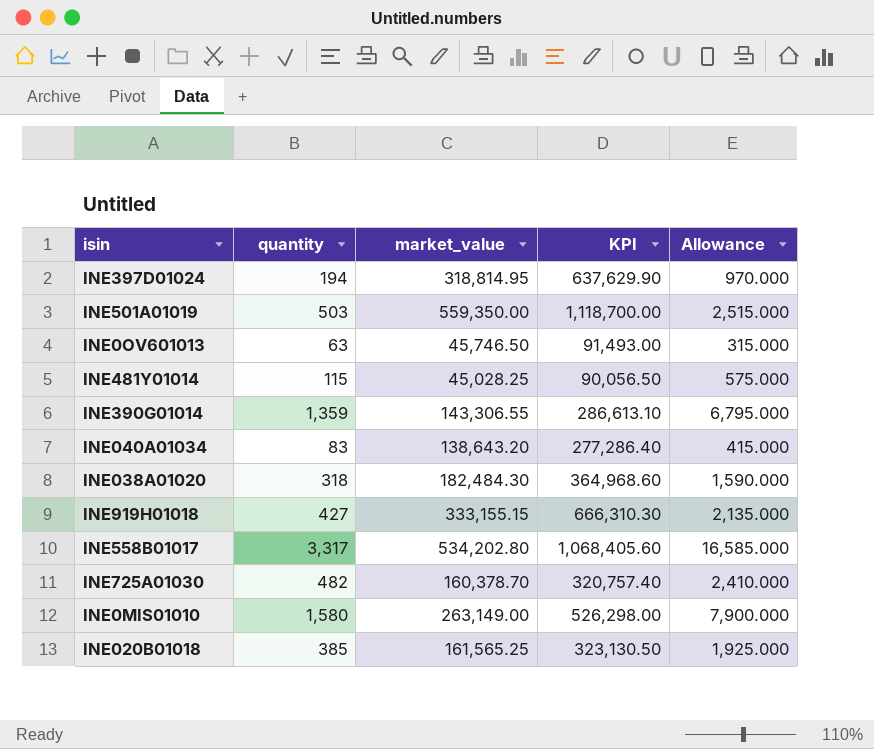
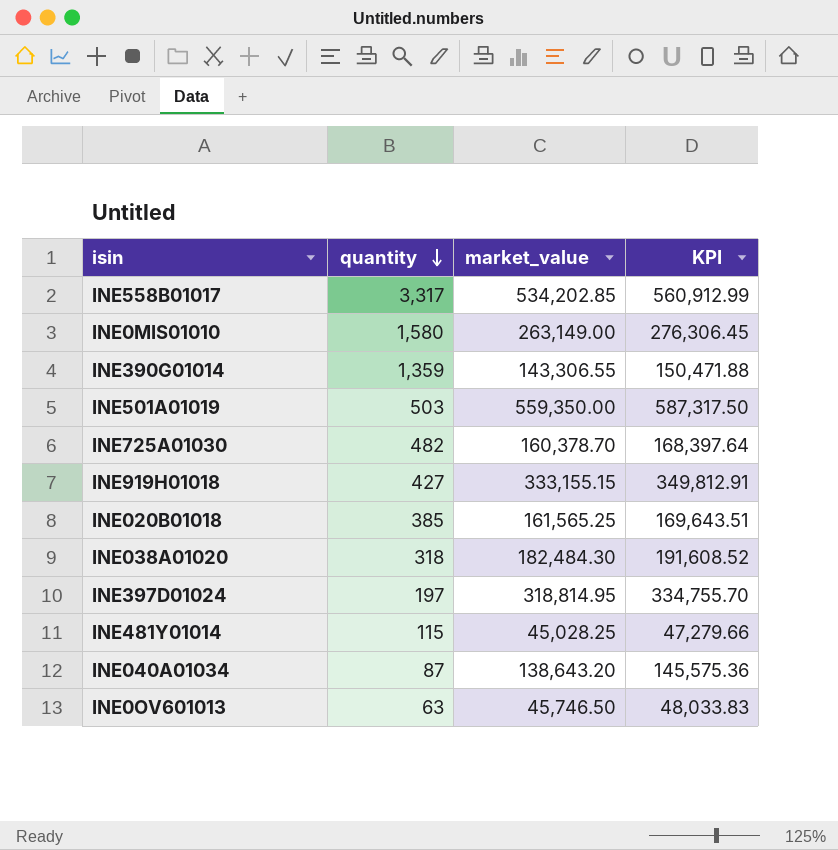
row order: none -> quantity descending
column Allowance | formula: [quantity] * 5 -> none
column KPI | formula: [market_value] * 2 -> [market_value] * 1.05
INE558B01017 | market_value: 534,202.80 -> 534,202.85
INE397D01024 | quantity: 194 -> 197
INE040A01034 | quantity: 83 -> 87

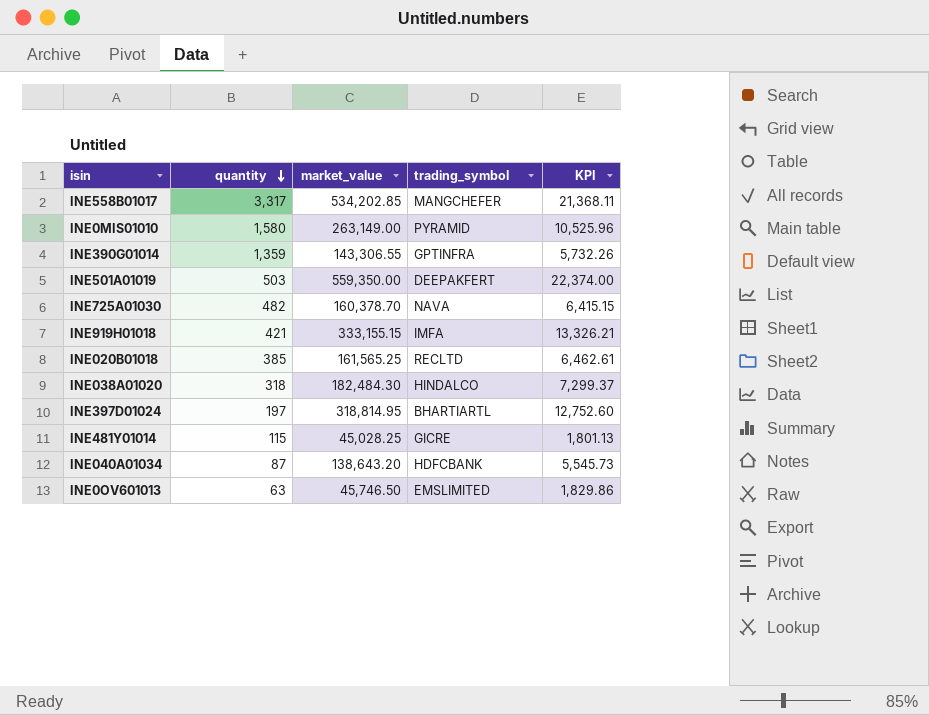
column trading_symbol | position: none -> 4
column KPI | formula: [market_value] * 1.05 -> [market_value] * 0.04
INE919H01018 | quantity: 427 -> 421

